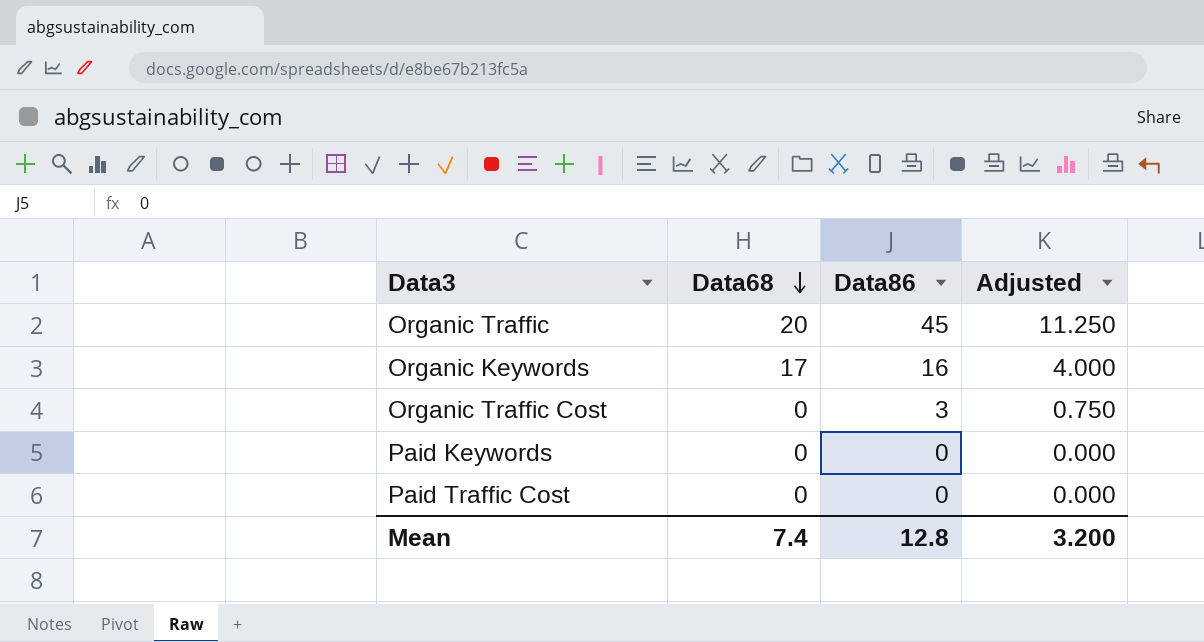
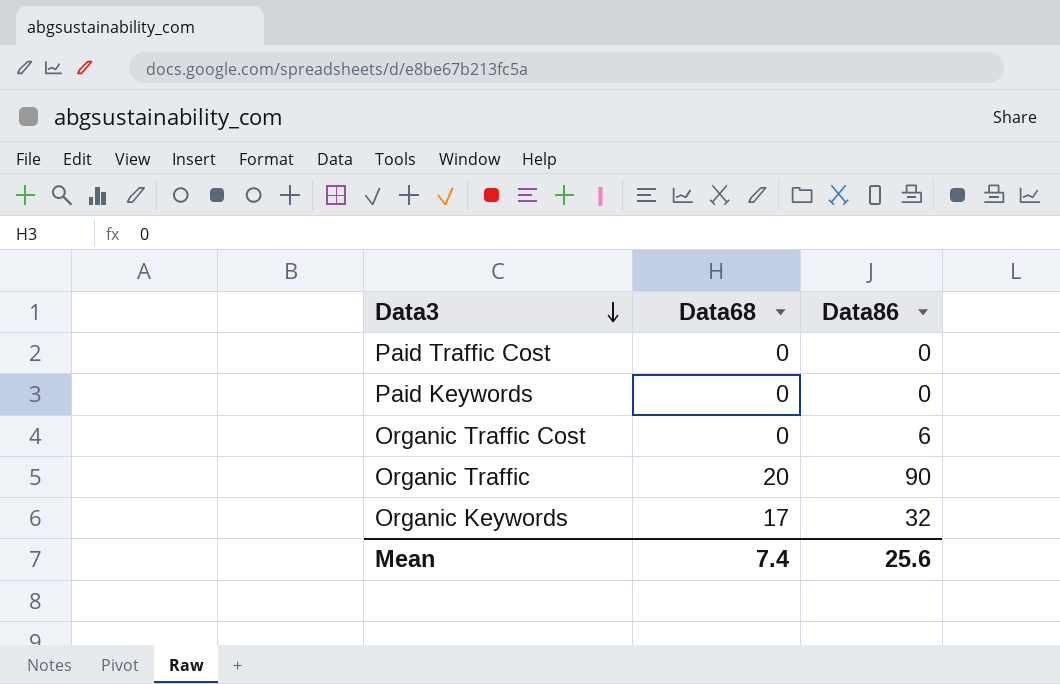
row order: Data68 descending -> Data3 descending
column Adjusted | formula: [Data86] * 0.25 -> none
Organic Traffic Cost | Data86: 3 -> 6
Organic Traffic | Data86: 45 -> 90
Organic Keywords | Data86: 16 -> 32
Mean | Data86: 12.8 -> 25.6

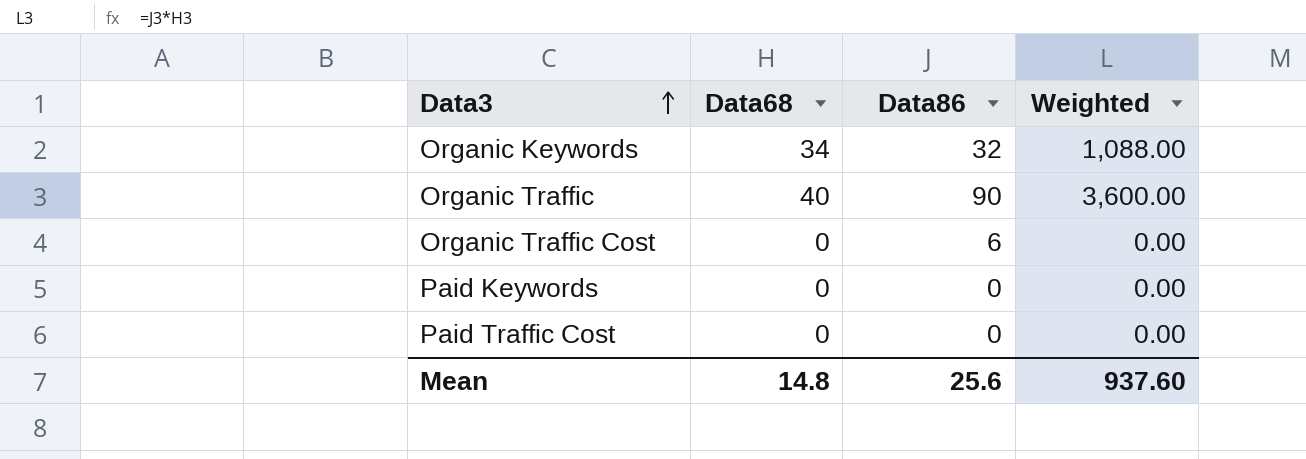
row order: Data3 descending -> Data3 ascending
column Weighted | formula: none -> [Data68] * [Data86]
Organic Keywords | Data68: 17 -> 34
Organic Traffic | Data68: 20 -> 40
Mean | Data68: 7.4 -> 14.8

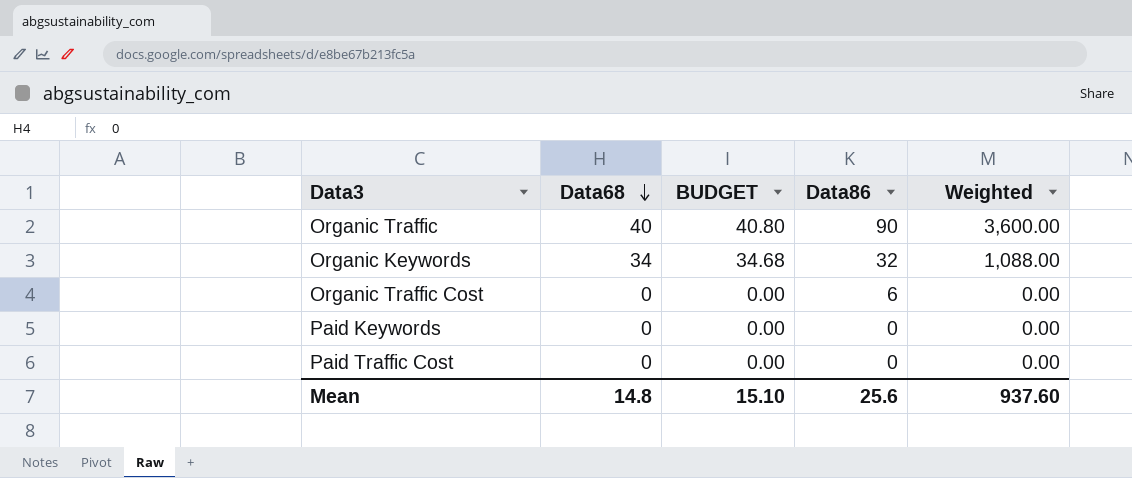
row order: Data3 ascending -> Data68 descending
column BUDGET | formula: none -> [Data68] * 1.02

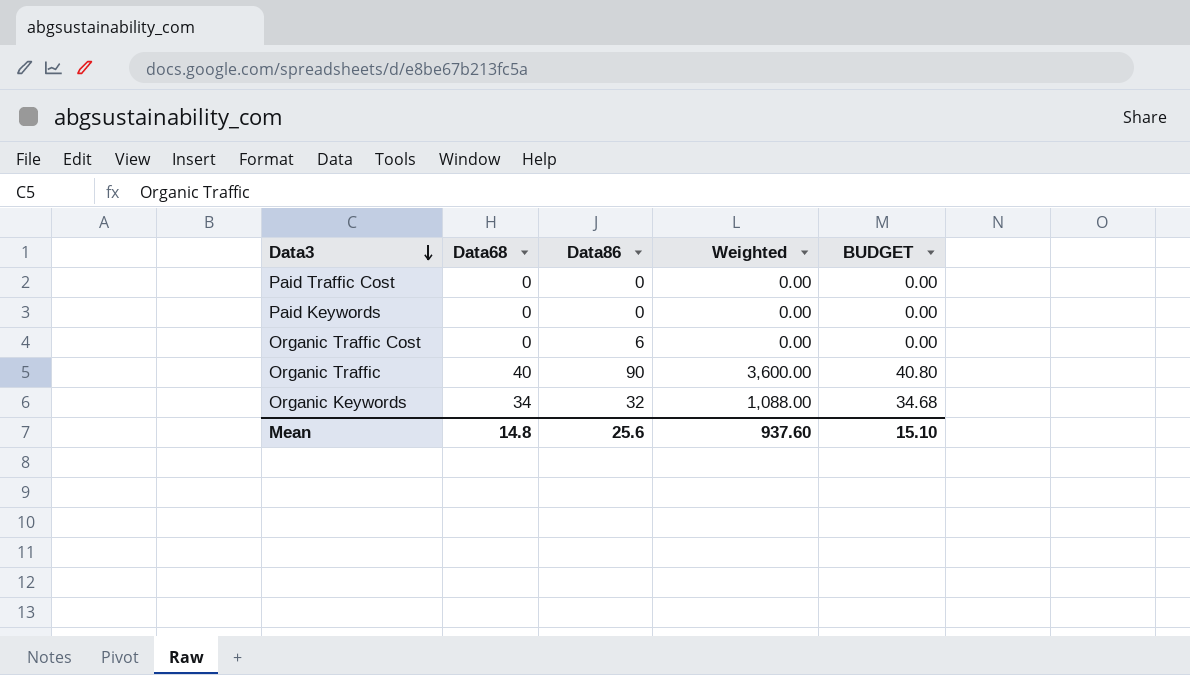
row order: Data68 descending -> Data3 descending
column BUDGET | position: 3 -> 5

